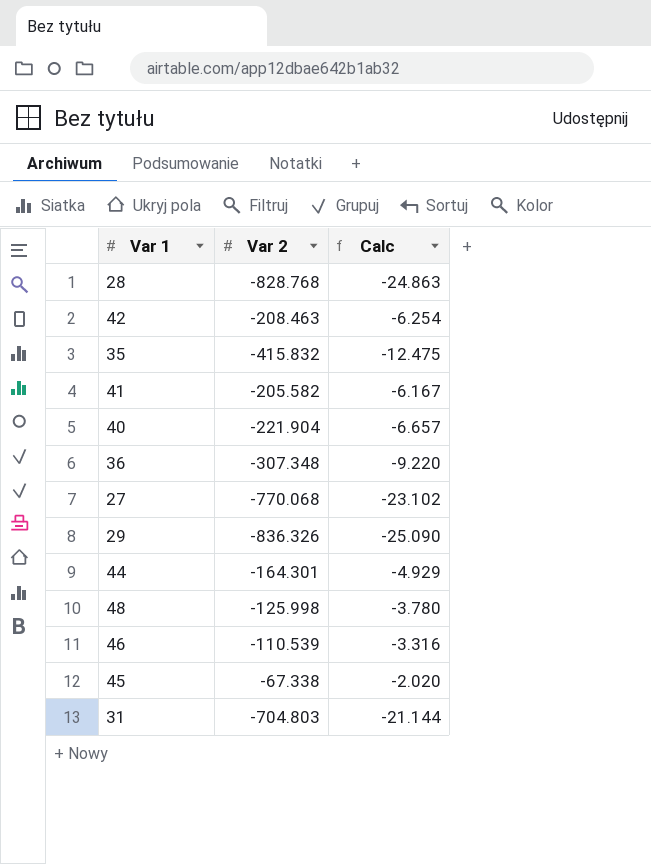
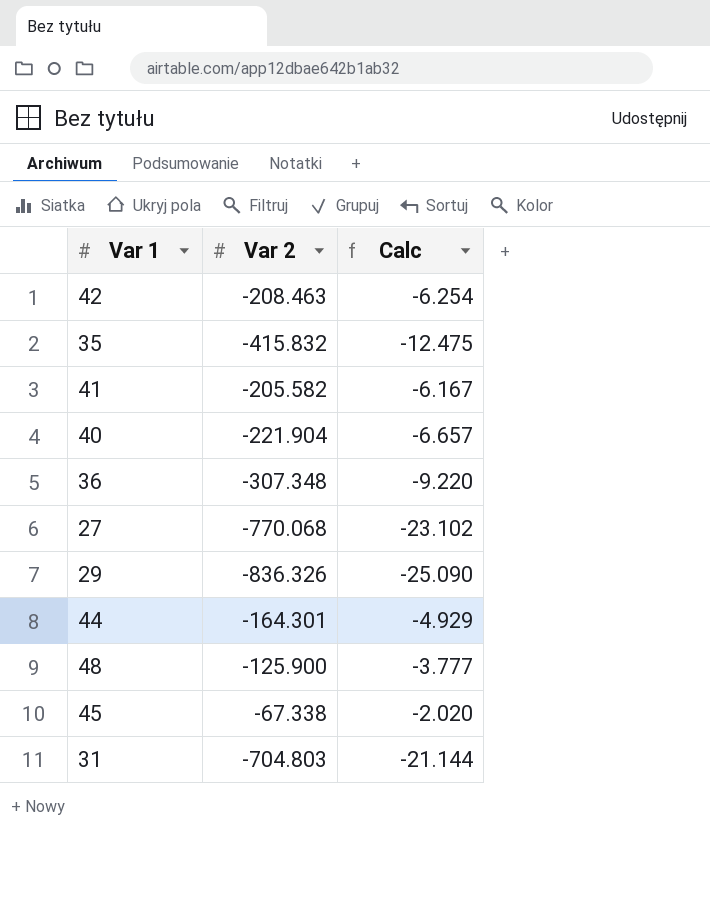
row 28: -828.768 | -24.863 -> none
row 46: -110.539 | -3.316 -> none
48 | Var 2: -125.998 -> -125.900
48 | Calc: -3.780 -> -3.777

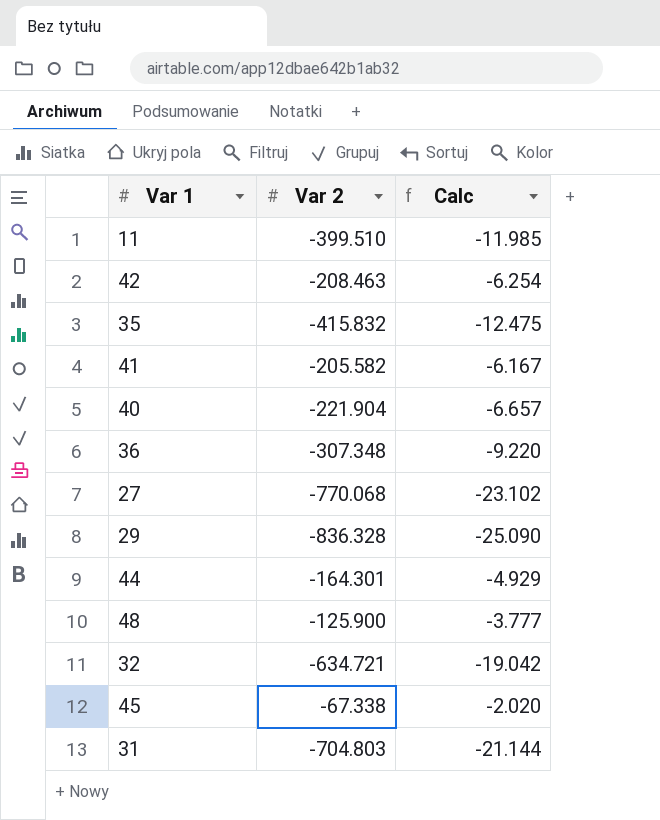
row 11: none -> -399.510 | -11.985
29 | Var 2: -836.326 -> -836.328
row 32: none -> -634.721 | -19.042

